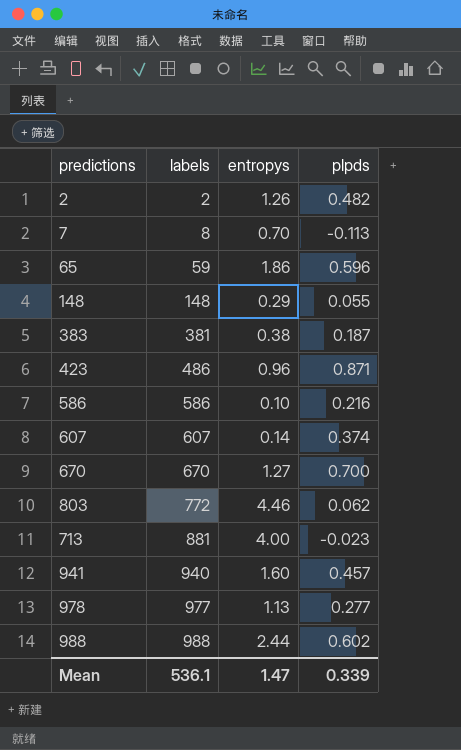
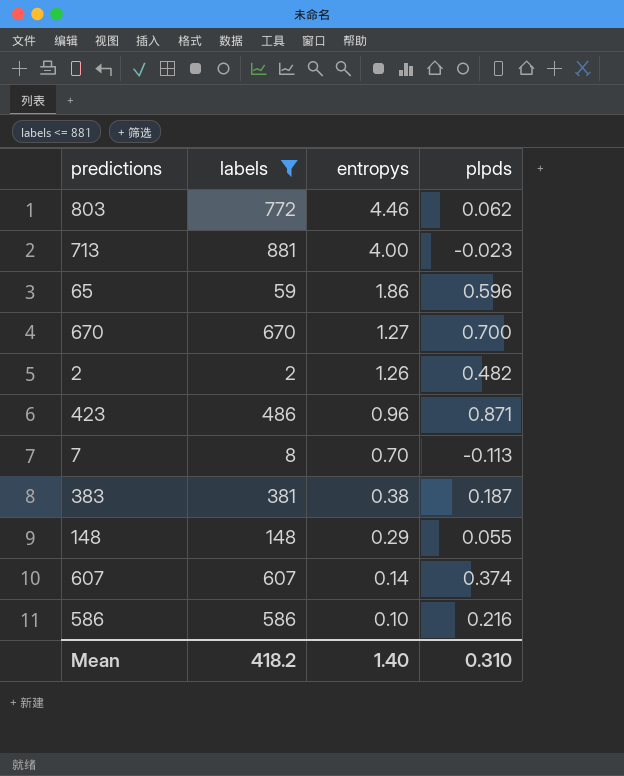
filter: none -> labels <= 881
row order: labels ascending -> entropys descending
Mean | labels: 536.1 -> 418.2
Mean | entropys: 1.47 -> 1.40
Mean | plpds: 0.339 -> 0.310

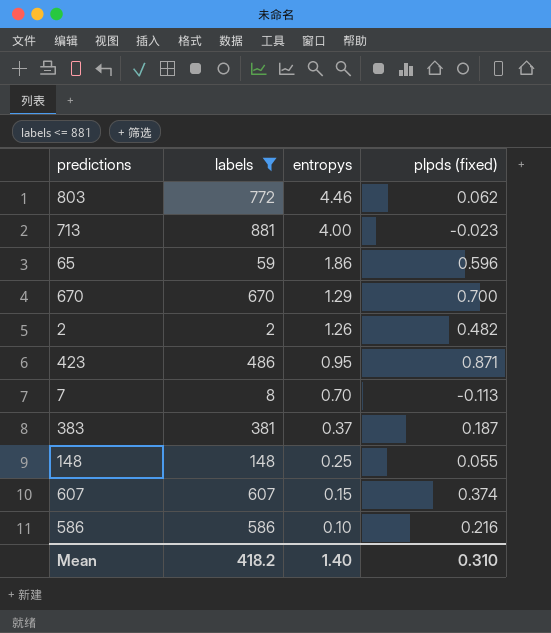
column name: plpds -> plpds (fixed)
670 | entropys: 1.27 -> 1.29
423 | entropys: 0.96 -> 0.95
383 | entropys: 0.38 -> 0.37
148 | entropys: 0.29 -> 0.25
607 | entropys: 0.14 -> 0.15

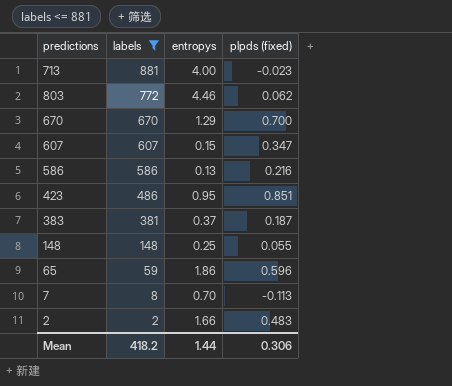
row order: entropys descending -> labels descending
607 | plpds (fixed): 0.374 -> 0.347
586 | entropys: 0.10 -> 0.13
423 | plpds (fixed): 0.871 -> 0.851
2 | entropys: 1.26 -> 1.66
2 | plpds (fixed): 0.482 -> 0.483
Mean | entropys: 1.40 -> 1.44
Mean | plpds (fixed): 0.310 -> 0.306

